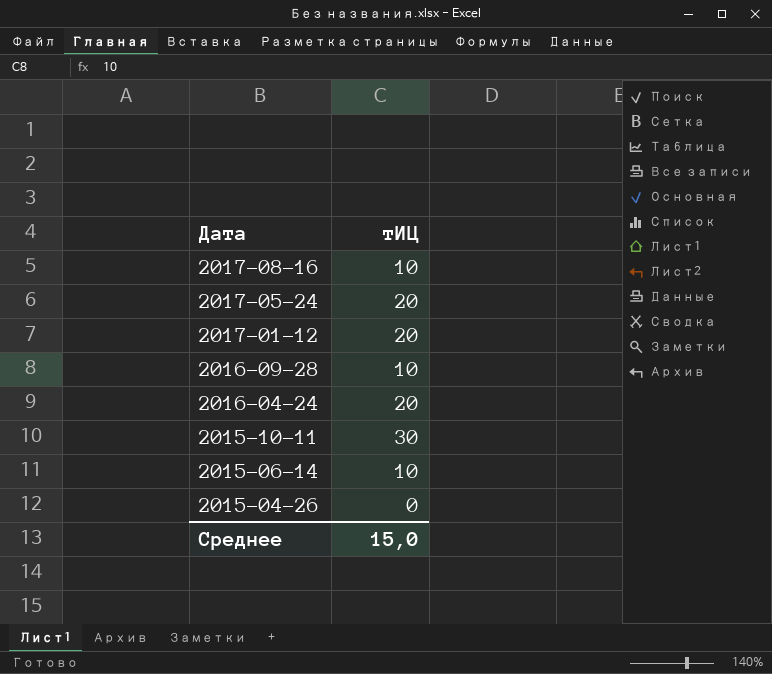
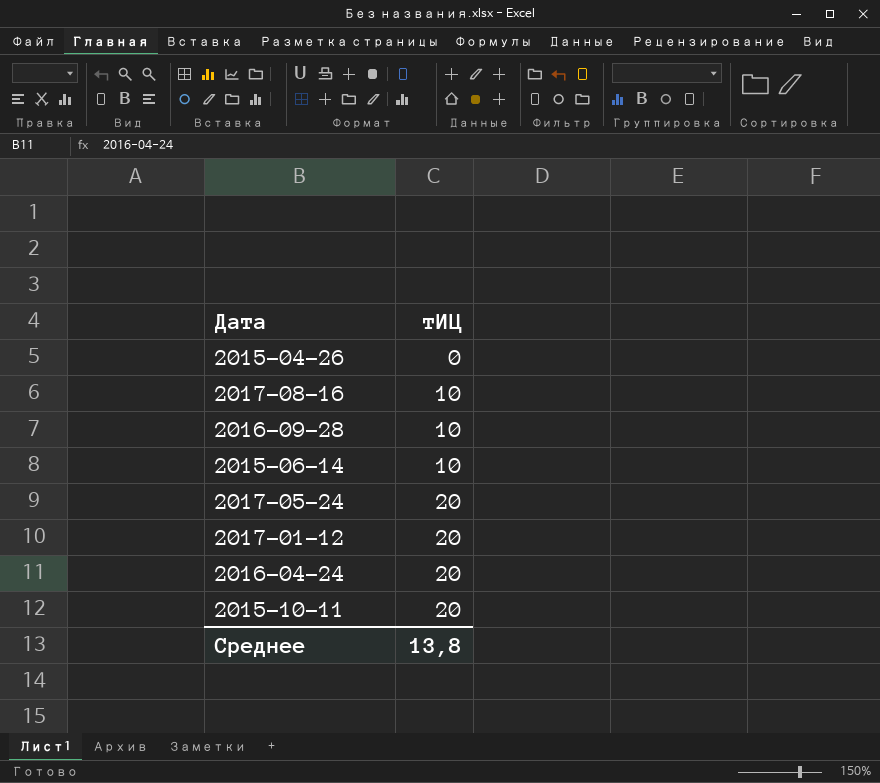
row order: Дата descending -> тИЦ ascending
2015-10-11 | тИЦ: 30 -> 20
Среднее | тИЦ: 15,0 -> 13,8

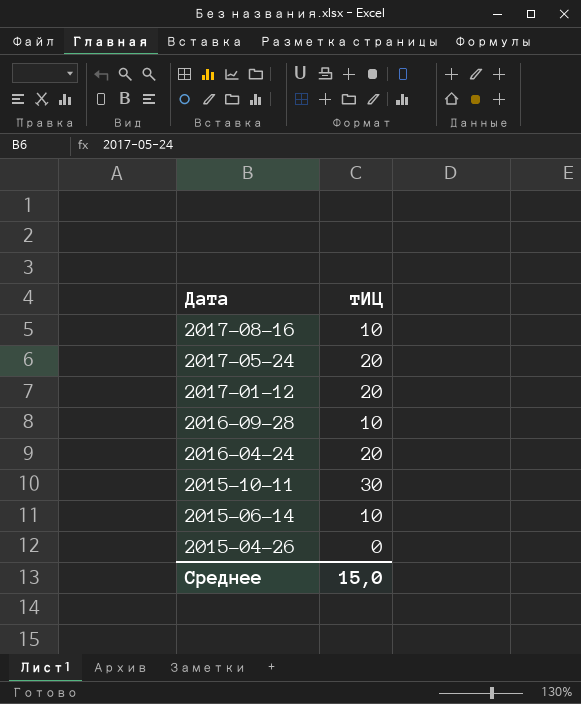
row order: тИЦ ascending -> Дата descending
2015-10-11 | тИЦ: 20 -> 30
Среднее | тИЦ: 13,8 -> 15,0

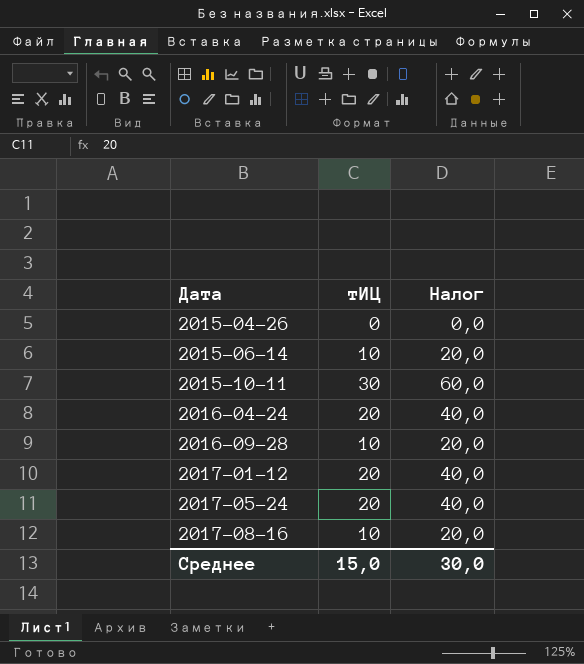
row order: Дата descending -> Дата ascending
column Налог | formula: none -> [тИЦ] * 2

